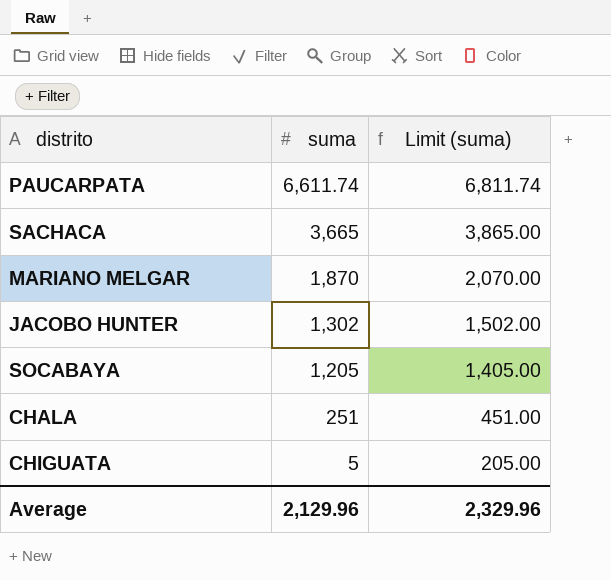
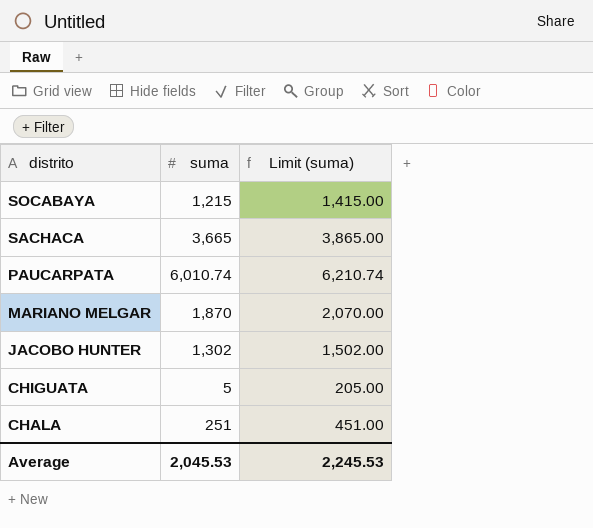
row order: suma descending -> distrito descending
SOCABAYA | suma: 1,205 -> 1,215
SOCABAYA | Limit (suma): 1,405.00 -> 1,415.00
PAUCARPATA | suma: 6,611.74 -> 6,010.74
PAUCARPATA | Limit (suma): 6,811.74 -> 6,210.74
Average | suma: 2,129.96 -> 2,045.53
Average | Limit (suma): 2,329.96 -> 2,245.53

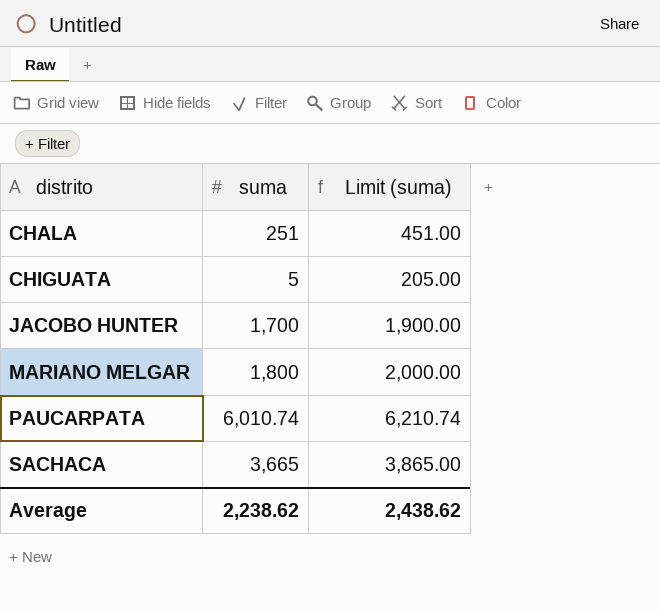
row order: distrito descending -> distrito ascending
row SOCABAYA: 1,215 | 1,415.00 -> none
JACOBO HUNTER | suma: 1,302 -> 1,700
JACOBO HUNTER | Limit (suma): 1,502.00 -> 1,900.00
MARIANO MELGAR | suma: 1,870 -> 1,800
MARIANO MELGAR | Limit (suma): 2,070.00 -> 2,000.00
Average | suma: 2,045.53 -> 2,238.62
Average | Limit (suma): 2,245.53 -> 2,438.62

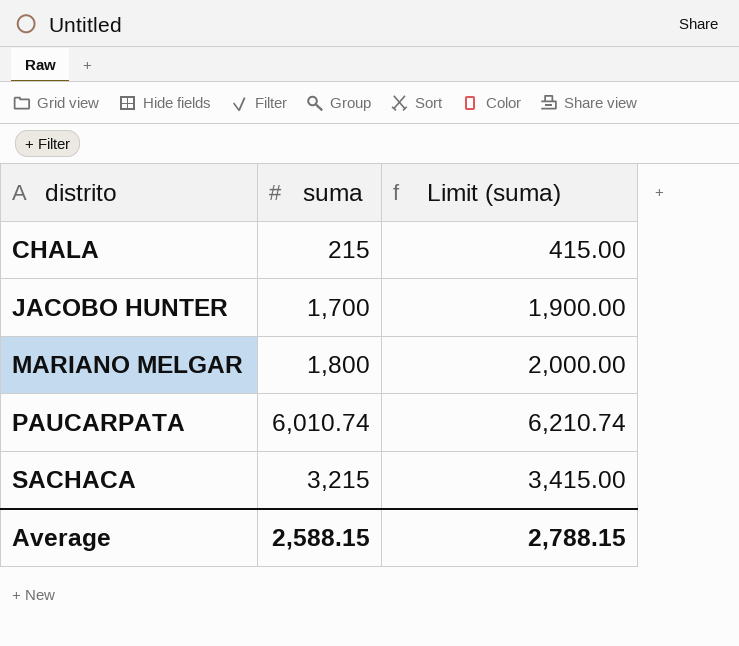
row CHIGUATA: 5 | 205.00 -> none
CHALA | suma: 251 -> 215
CHALA | Limit (suma): 451.00 -> 415.00
SACHACA | suma: 3,665 -> 3,215
SACHACA | Limit (suma): 3,865.00 -> 3,415.00
Average | suma: 2,238.62 -> 2,588.15
Average | Limit (suma): 2,438.62 -> 2,788.15

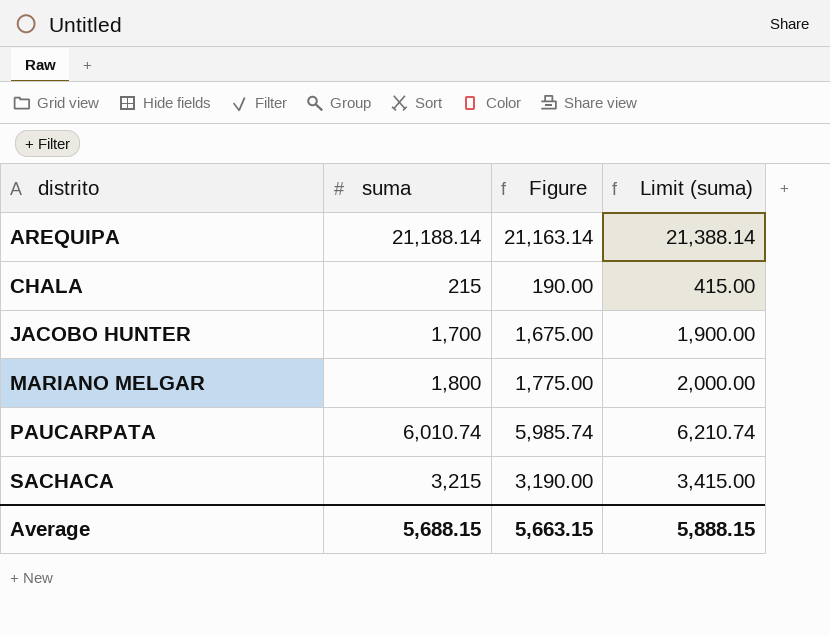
column Figure | formula: none -> [suma] - 25
row AREQUIPA: none -> 21,188.14 | 21,163.14 | 21,388.14
Average | suma: 2,588.15 -> 5,688.15
Average | Limit (suma): 2,788.15 -> 5,888.15

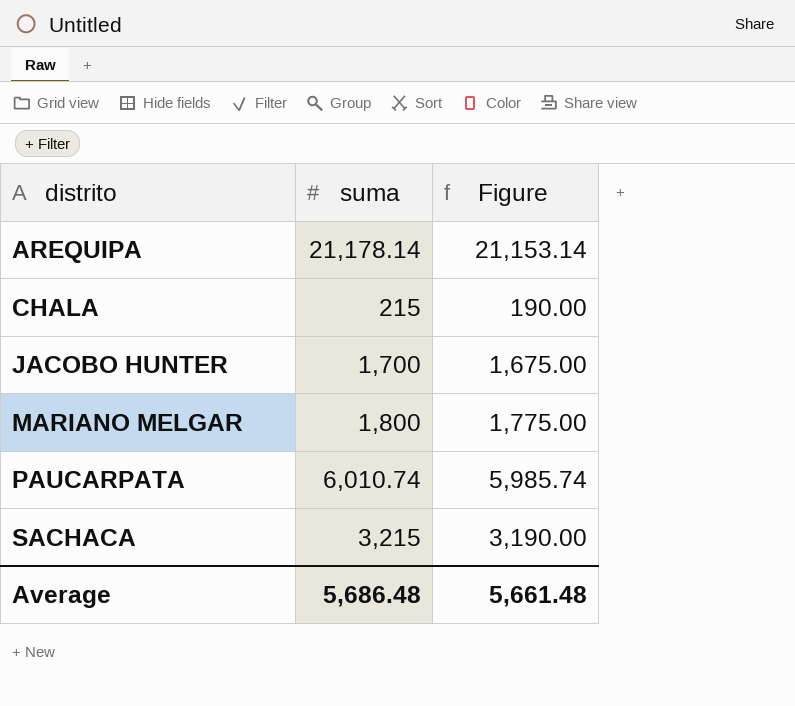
column Limit (suma) | formula: [suma] + 200 -> none
AREQUIPA | suma: 21,188.14 -> 21,178.14
AREQUIPA | Figure: 21,163.14 -> 21,153.14
Average | suma: 5,688.15 -> 5,686.48
Average | Figure: 5,663.15 -> 5,661.48

